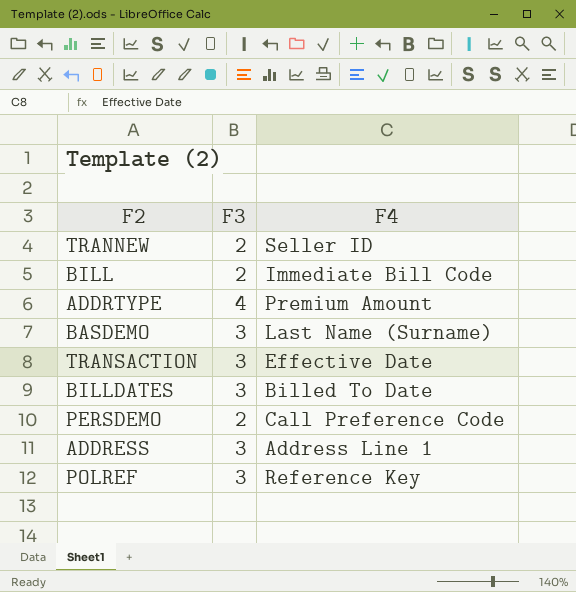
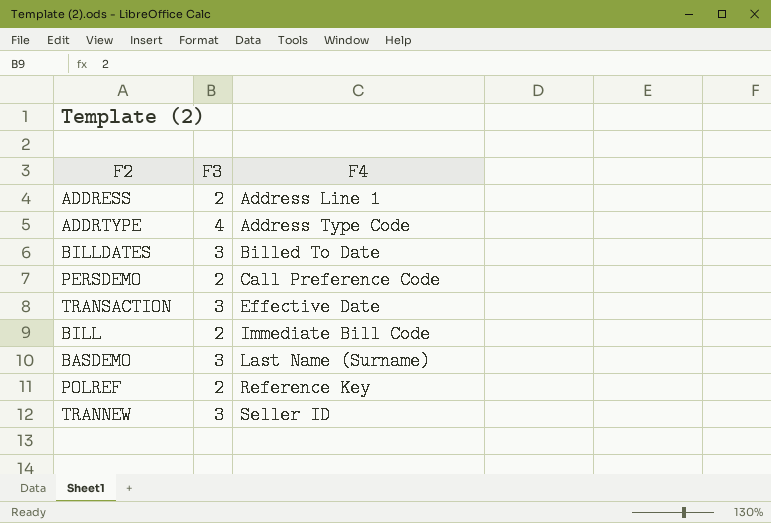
row order: none -> F4 ascending
ADDRESS | F3: 3 -> 2
ADDRTYPE | F4: Premium Amount -> Address Type Code
POLREF | F3: 3 -> 2
TRANNEW | F3: 2 -> 3

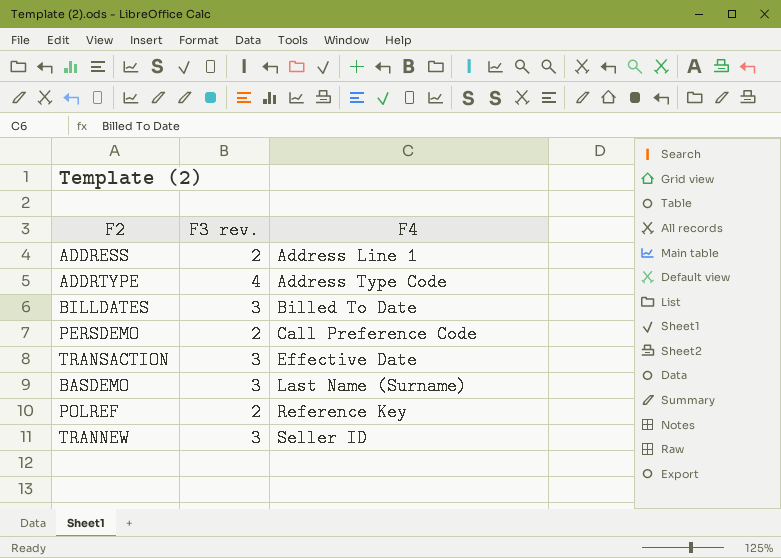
column name: F3 -> F3 rev.
row BILL: 2 | Immediate Bill Code -> none

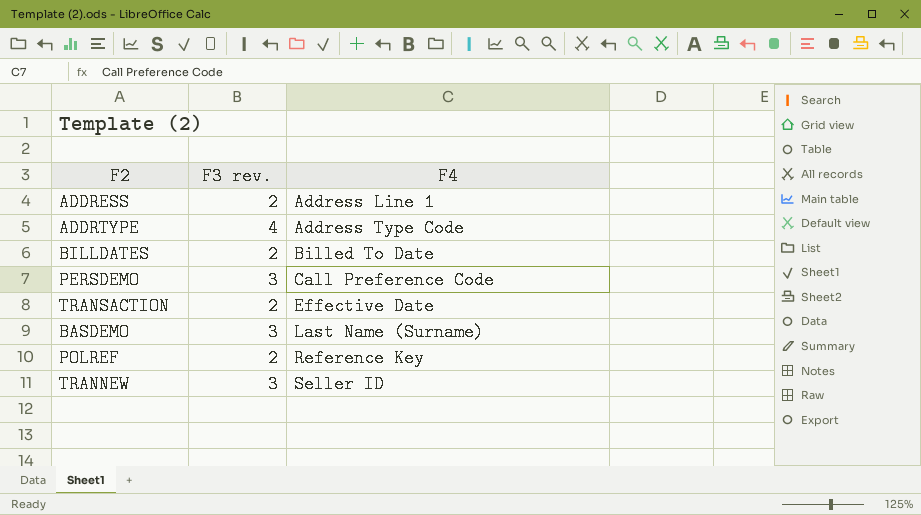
BILLDATES | F3 rev.: 3 -> 2
PERSDEMO | F3 rev.: 2 -> 3
TRANSACTION | F3 rev.: 3 -> 2

